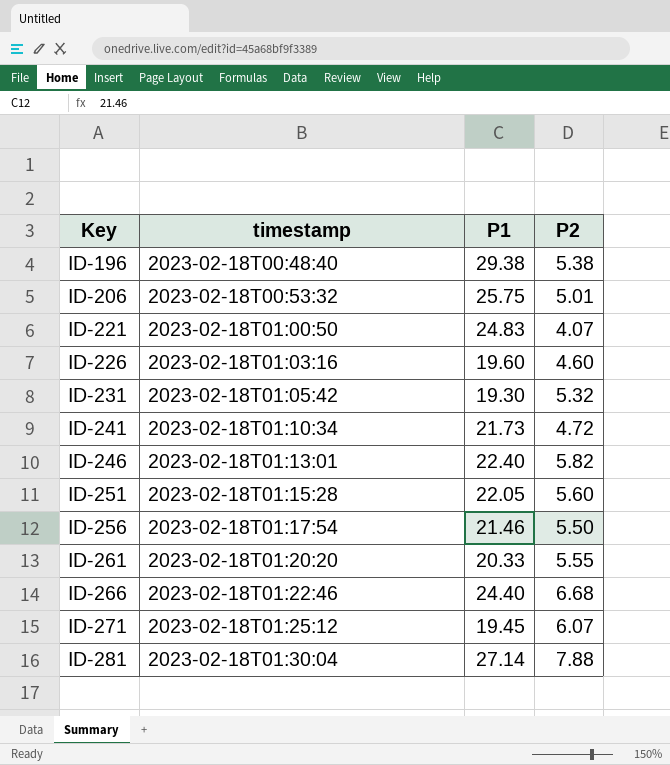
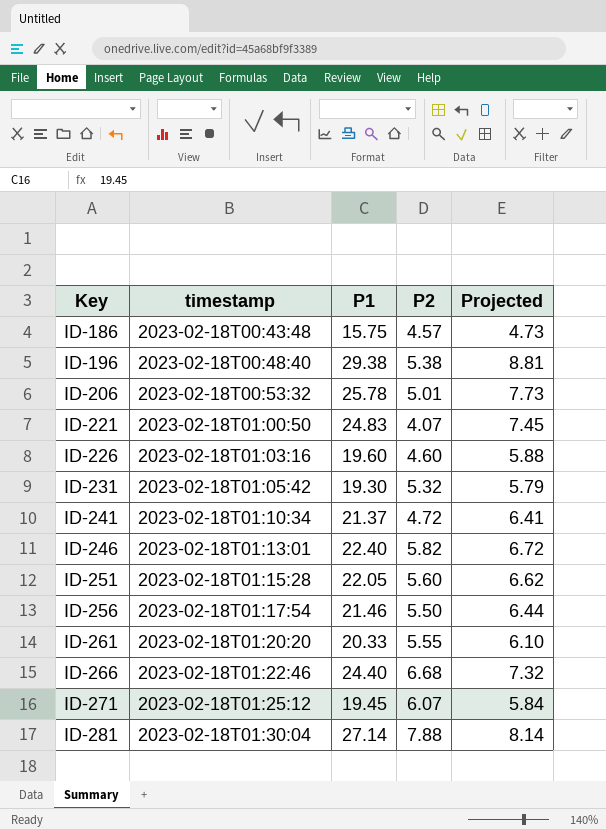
column Projected | formula: none -> [P1] * 0.3
row ID-186: none -> 2023-02-18T00:43:48 | 15.75 | 4.57 | 4.73
ID-206 | P1: 25.75 -> 25.78
ID-241 | P1: 21.73 -> 21.37

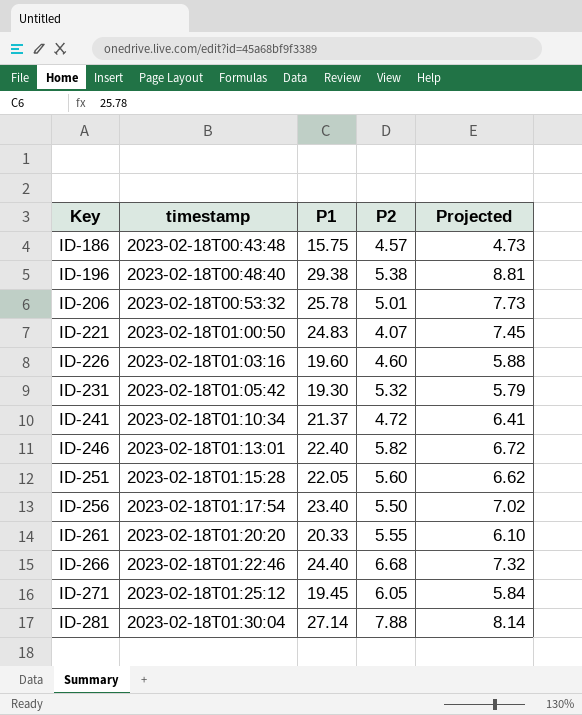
ID-256 | P1: 21.46 -> 23.40
ID-256 | Projected: 6.44 -> 7.02
ID-271 | P2: 6.07 -> 6.05

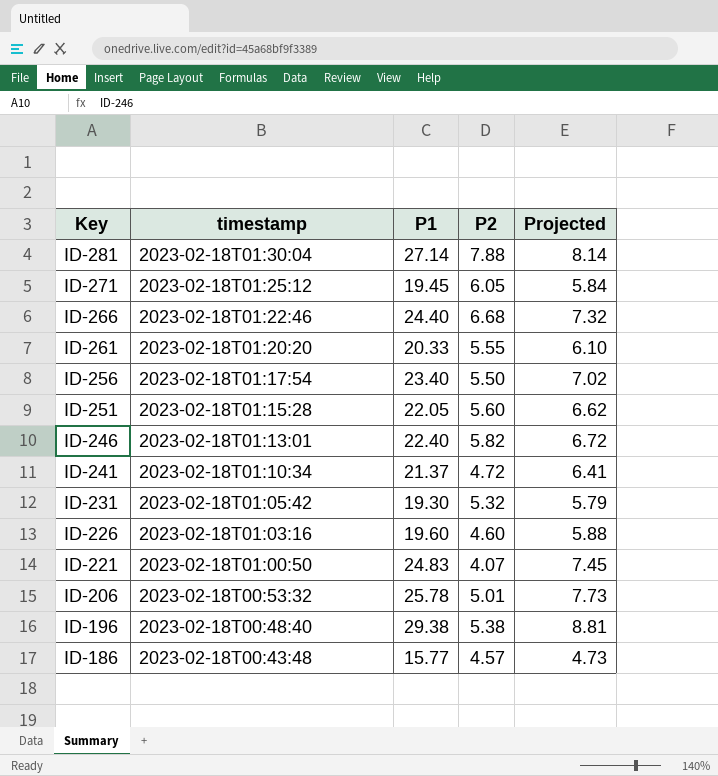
row order: Key ascending -> Key descending
ID-186 | P1: 15.75 -> 15.77

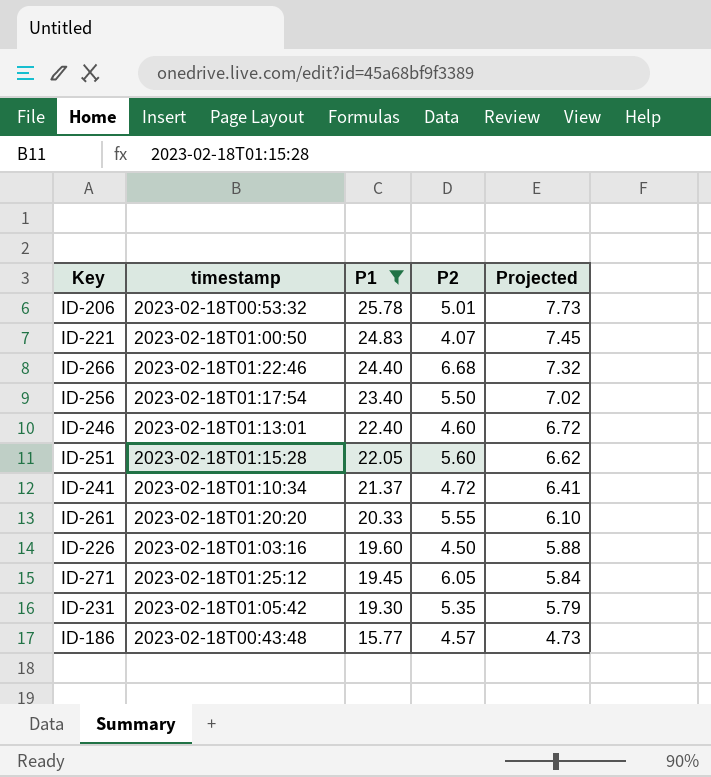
filter: none -> P1 <= 25.78
row order: Key descending -> P1 descending
ID-246 | P2: 5.82 -> 4.60
ID-226 | P2: 4.60 -> 4.50
ID-231 | P2: 5.32 -> 5.35

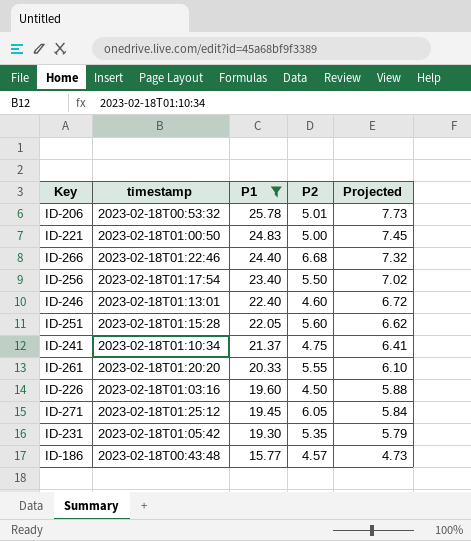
ID-221 | P2: 4.07 -> 5.00
ID-241 | P2: 4.72 -> 4.75

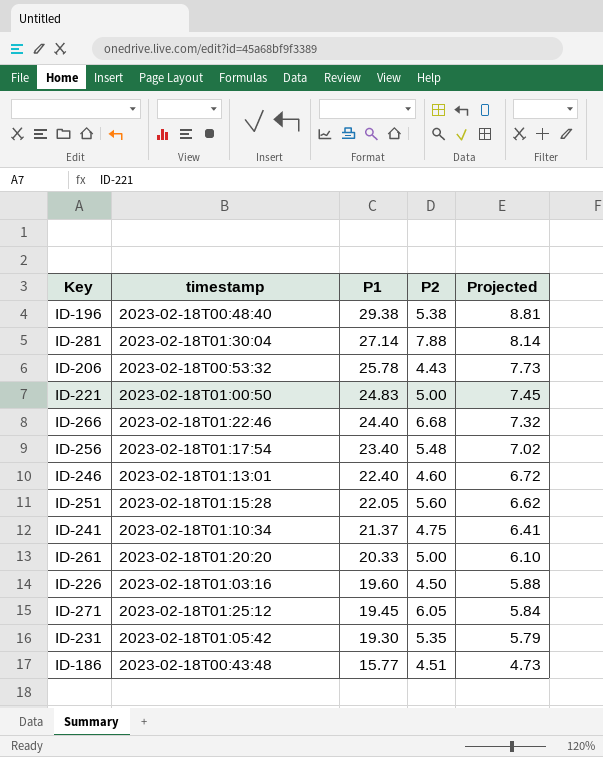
filter: P1 <= 25.78 -> none
ID-206 | P2: 5.01 -> 4.43
ID-256 | P2: 5.50 -> 5.48
ID-261 | P2: 5.55 -> 5.00
ID-186 | P2: 4.57 -> 4.51

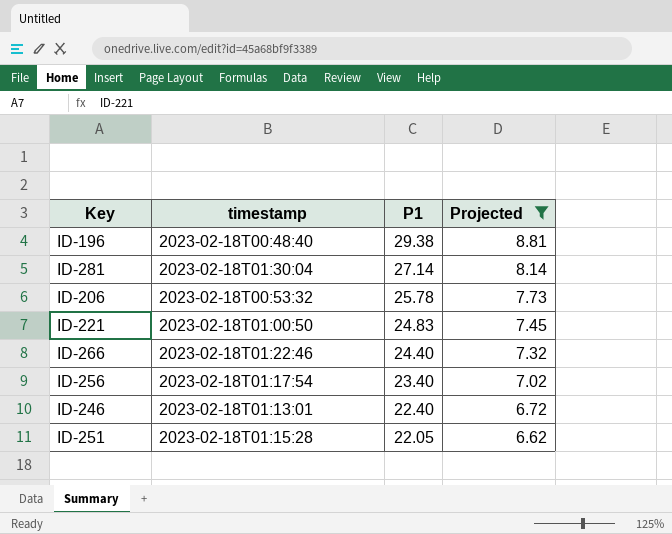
filter: none -> Projected >= 6.62
column P2 | position: 4 -> none

